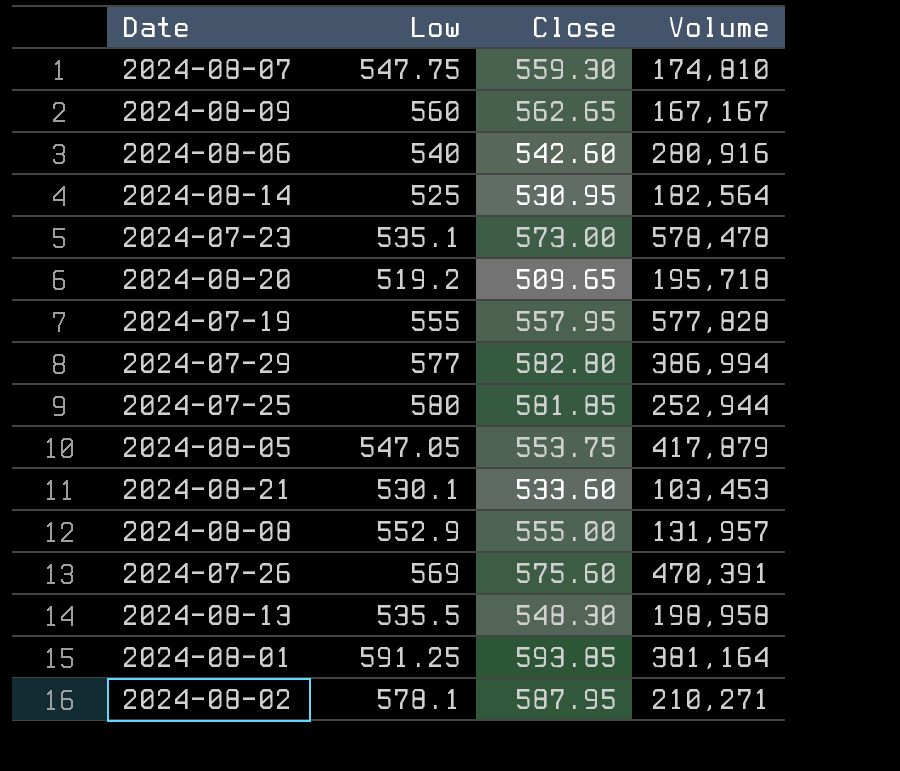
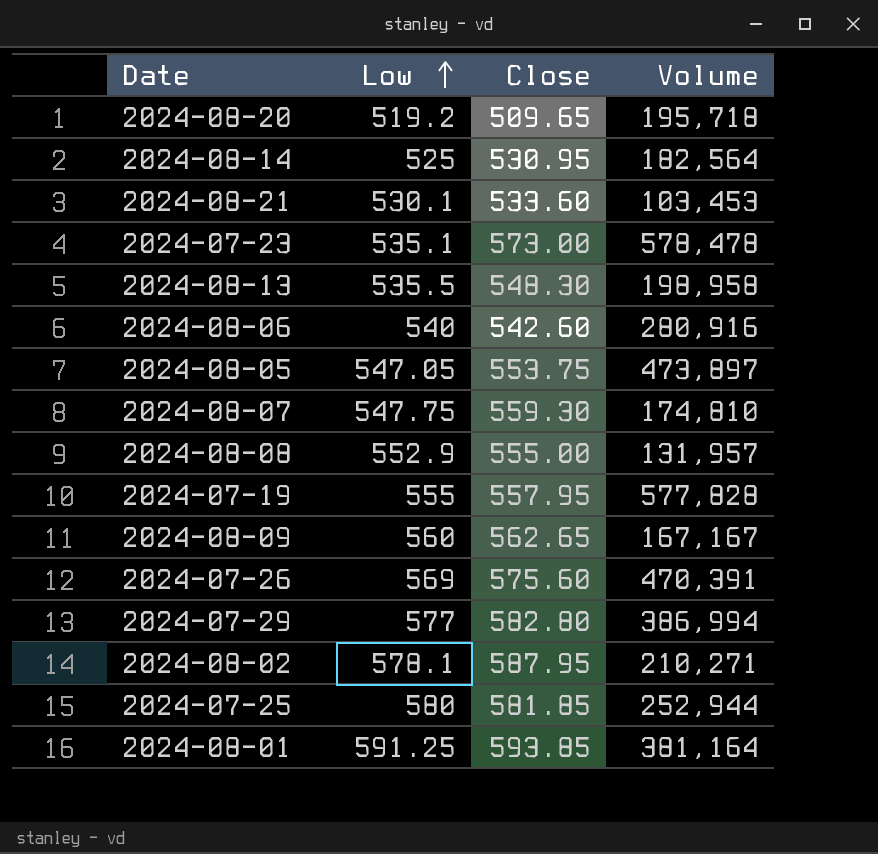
row order: none -> Low ascending
2024-08-05 | Volume: 417,879 -> 473,897

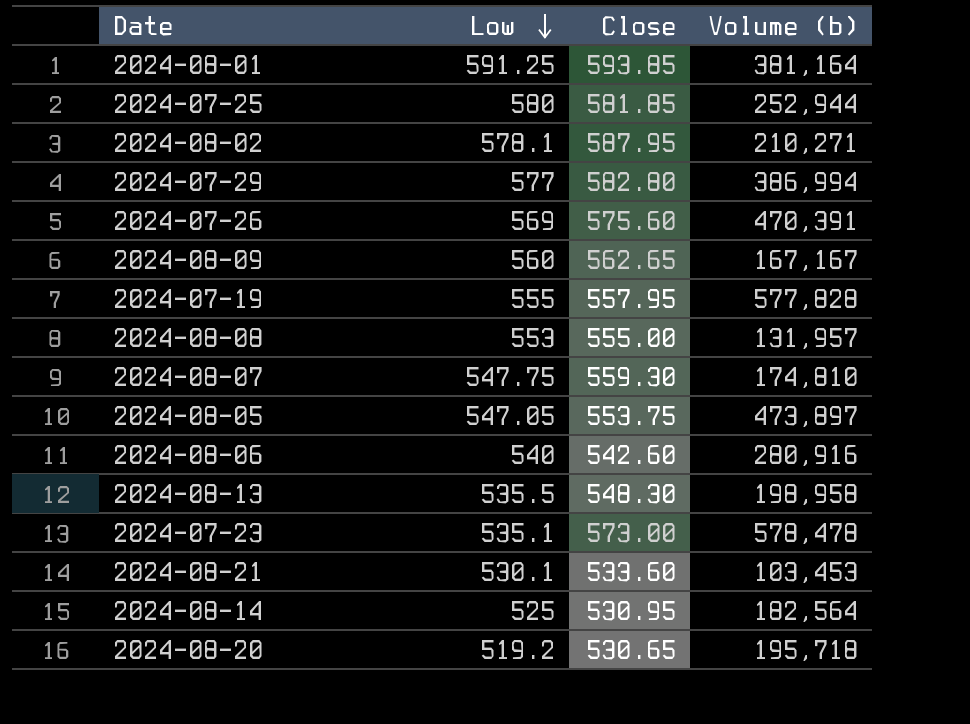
row order: Low ascending -> Low descending
column name: Volume -> Volume (b)
2024-08-08 | Low: 552.9 -> 553
2024-08-20 | Close: 509.65 -> 530.65

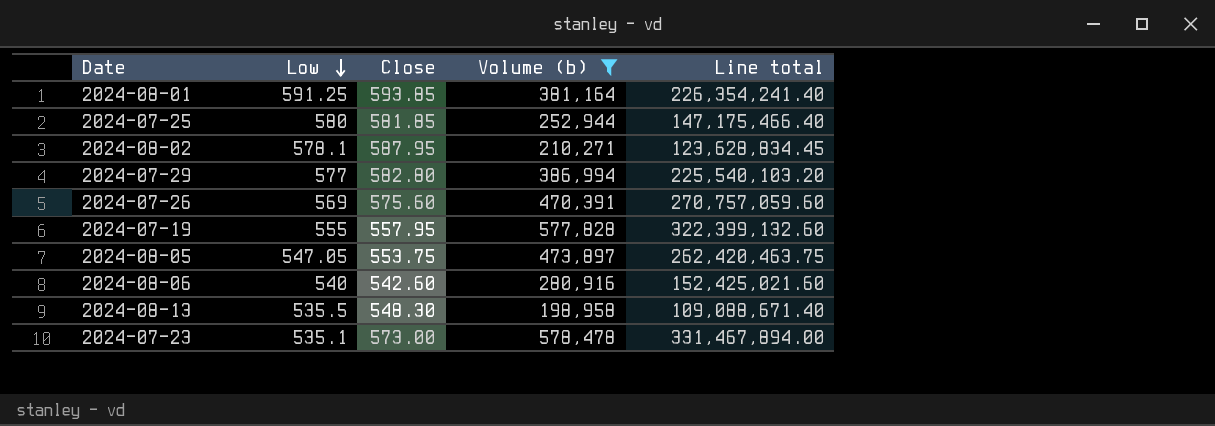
filter: none -> Volume (b) >= 198,958
column Line total | formula: none -> [Close] * [Volume (b)]

